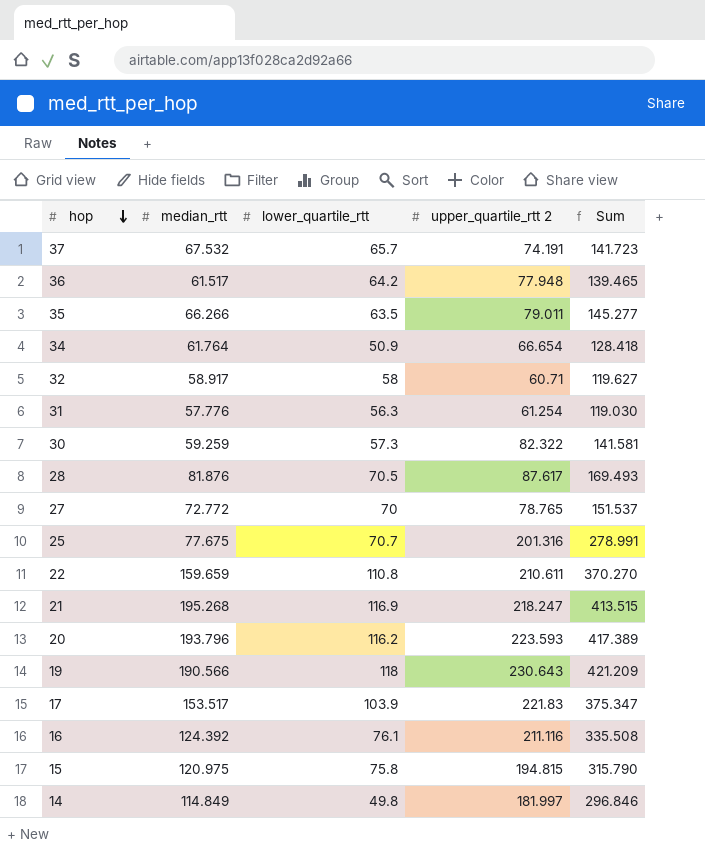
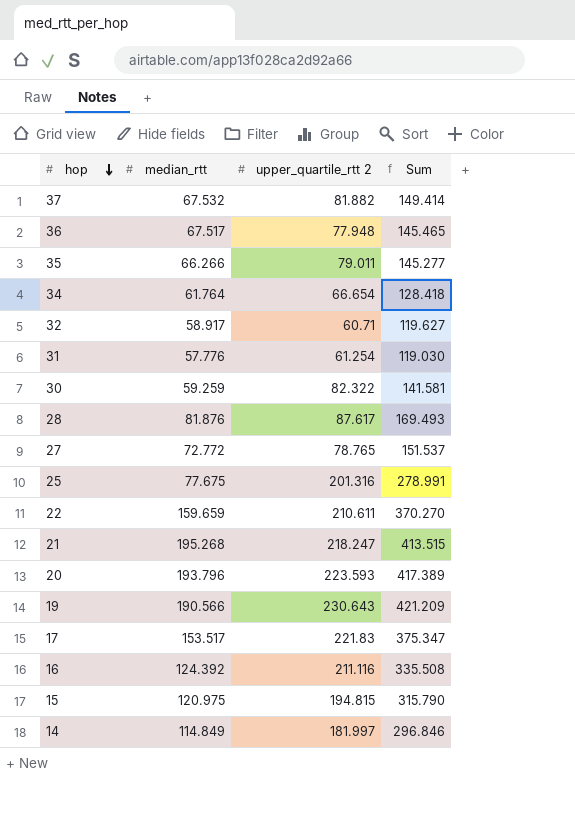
column lower_quartile_rtt | position: 3 -> none
37 | upper_quartile_rtt 2: 74.191 -> 81.882
37 | Sum: 141.723 -> 149.414
36 | median_rtt: 61.517 -> 67.517
36 | Sum: 139.465 -> 145.465

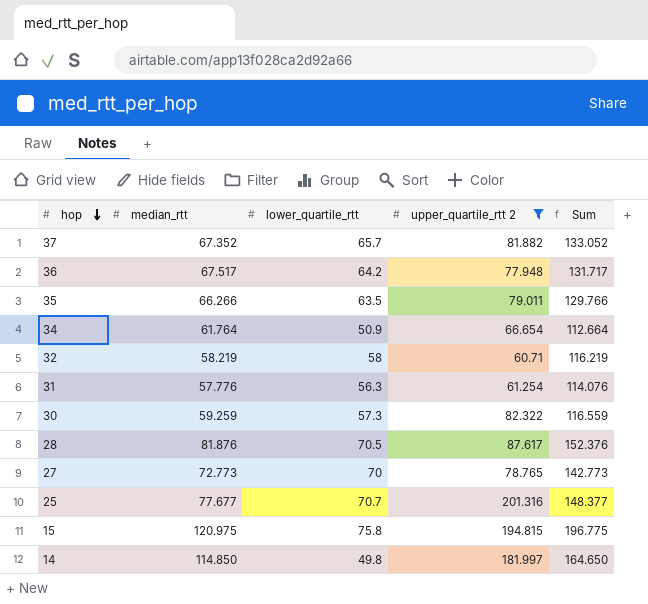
filter: none -> upper_quartile_rtt 2 <= 201.316
column lower_quartile_rtt | position: none -> 3
column Sum | formula: [median_rtt] + [upper_quartile_rtt 2] -> [median_rtt] + [lower_quartile_rtt]
37 | median_rtt: 67.532 -> 67.352
32 | median_rtt: 58.917 -> 58.219
27 | median_rtt: 72.772 -> 72.773
25 | median_rtt: 77.675 -> 77.677
14 | median_rtt: 114.849 -> 114.850

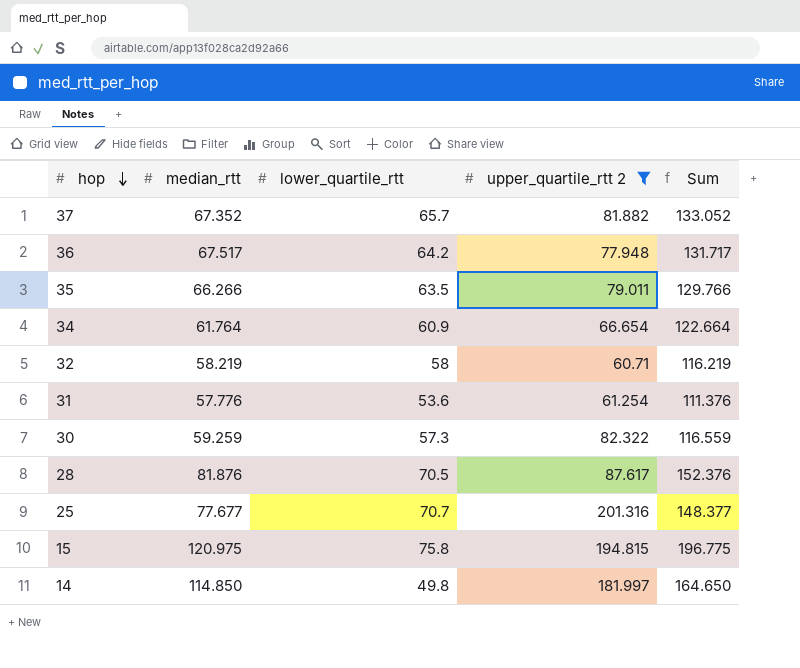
row 27: 72.773 | 70 | 78.765 | 142.773 -> none
34 | lower_quartile_rtt: 50.9 -> 60.9
34 | Sum: 112.664 -> 122.664
31 | lower_quartile_rtt: 56.3 -> 53.6
31 | Sum: 114.076 -> 111.376

